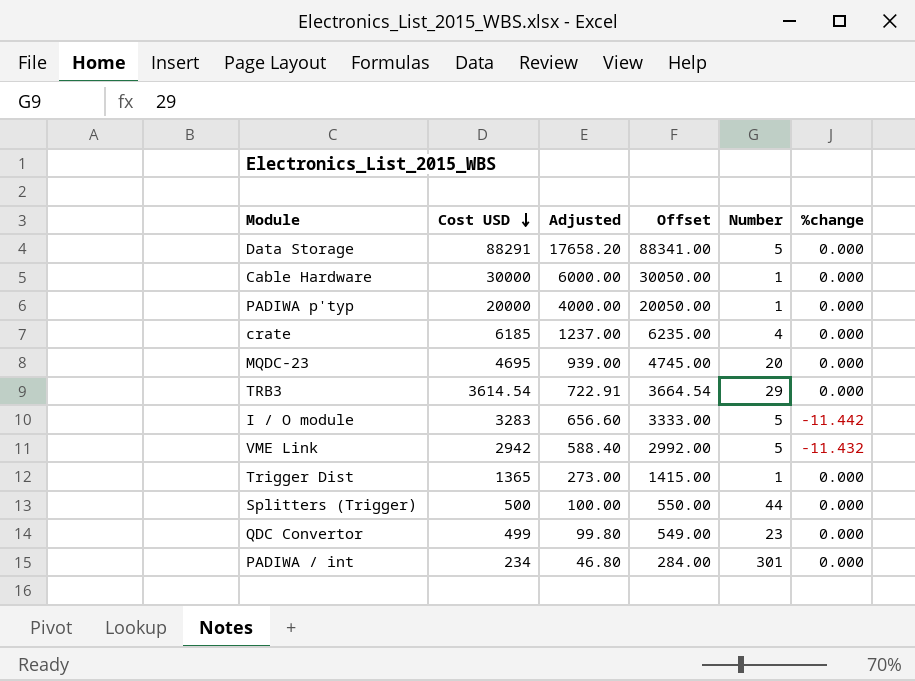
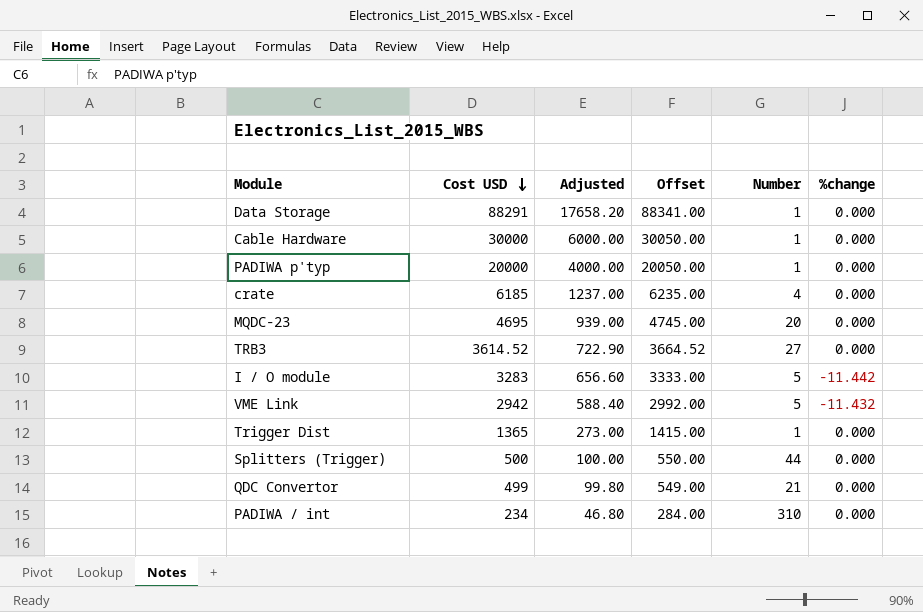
Data Storage | Number: 5 -> 1
TRB3 | Cost USD: 3614.54 -> 3614.52
TRB3 | Adjusted: 722.91 -> 722.90
TRB3 | Offset: 3664.54 -> 3664.52
TRB3 | Number: 29 -> 27
QDC Convertor | Number: 23 -> 21
PADIWA / int | Number: 301 -> 310

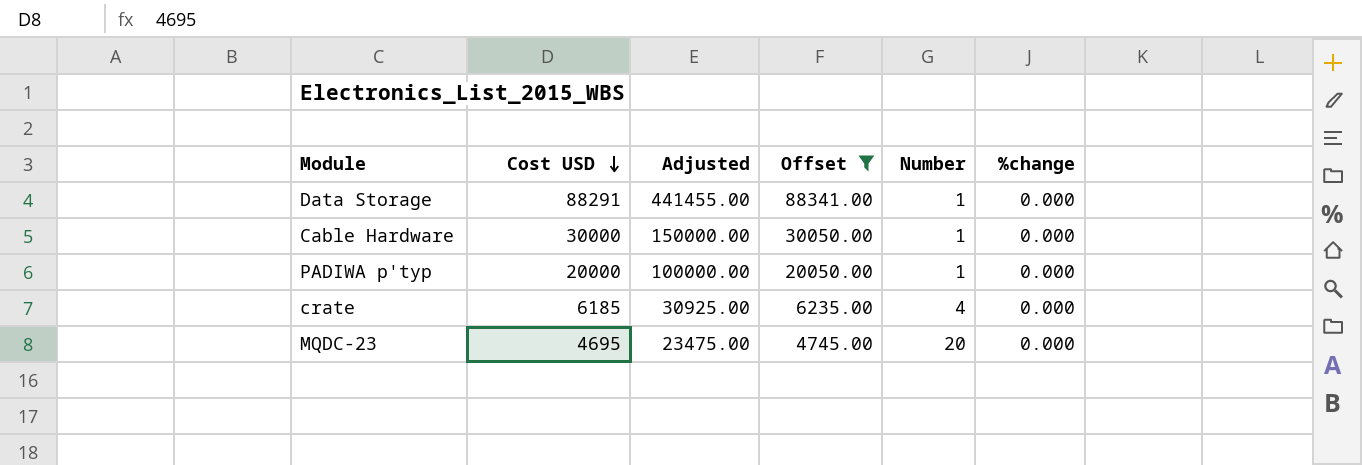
filter: none -> Offset >= 4745.00
column Adjusted | formula: [Cost USD] * 0.2 -> [Cost USD] * 5

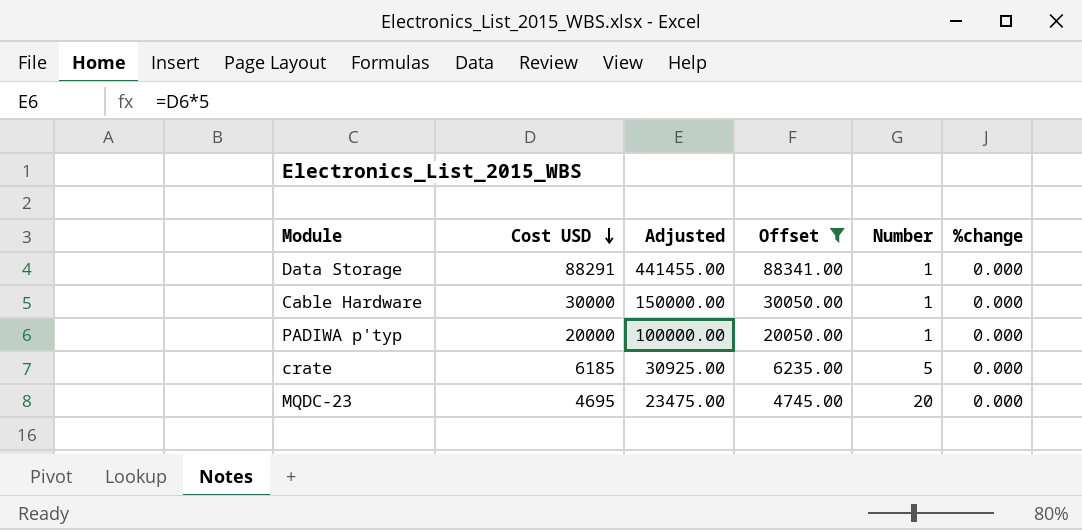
crate | Number: 4 -> 5

